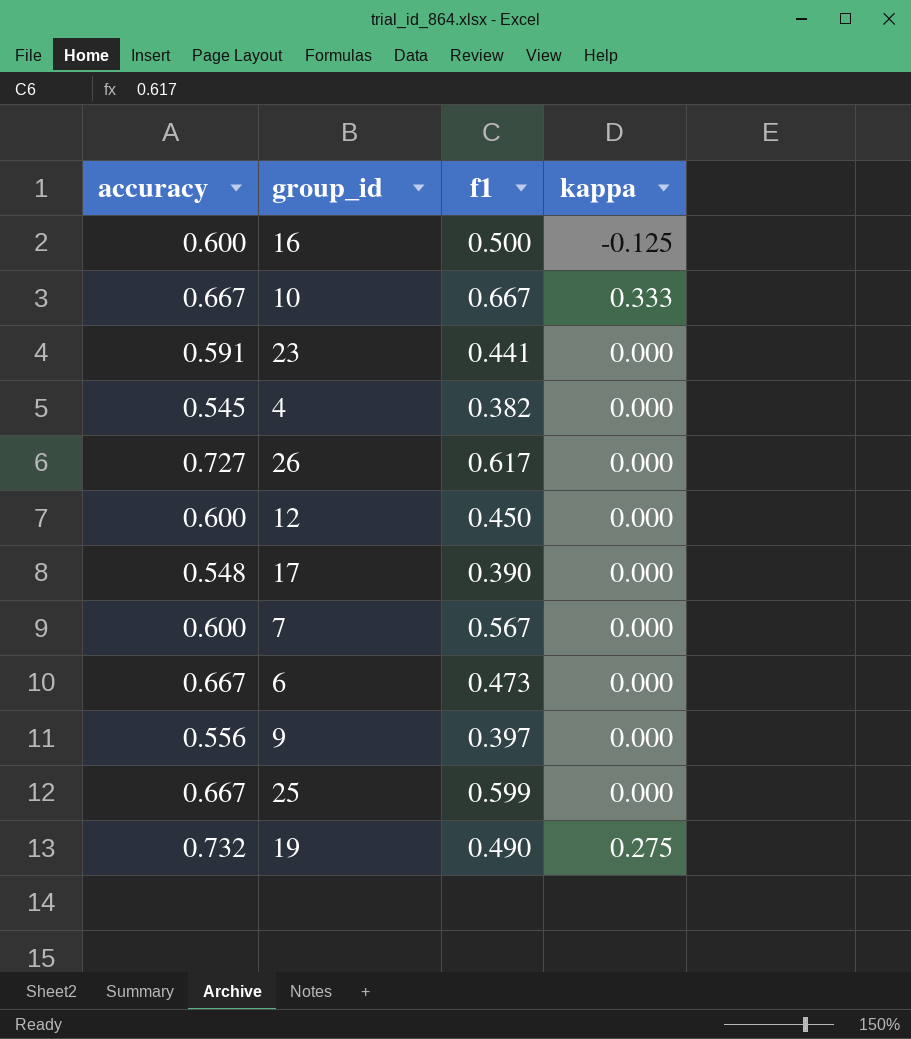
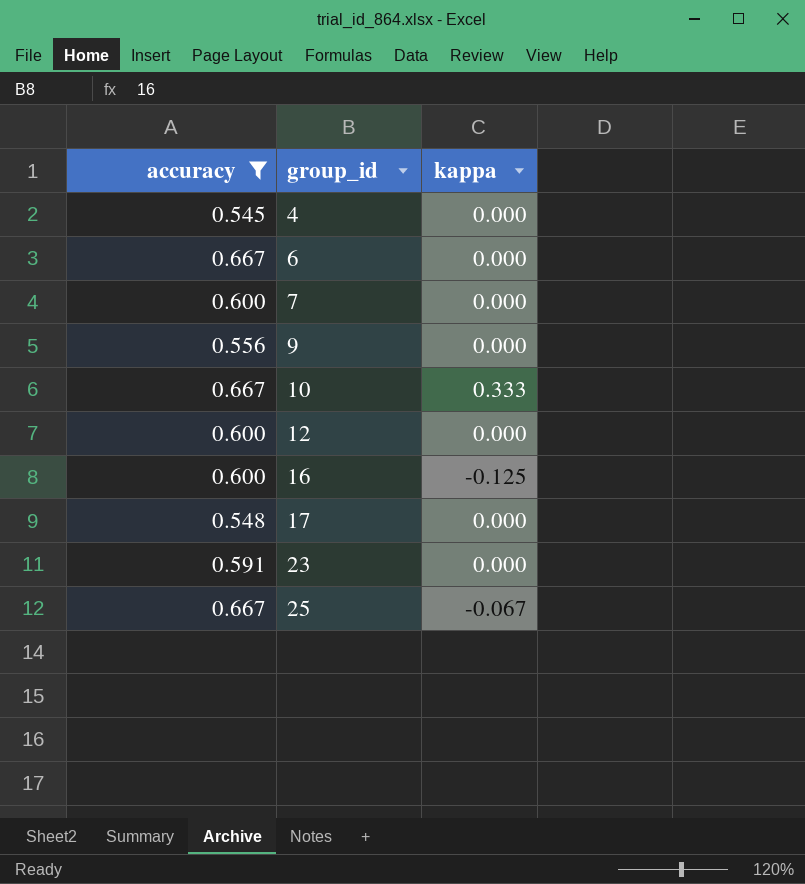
filter: none -> accuracy <= 0.667
row order: none -> group_id ascending
column f1 | position: 3 -> none
25 | kappa: 0.000 -> -0.067

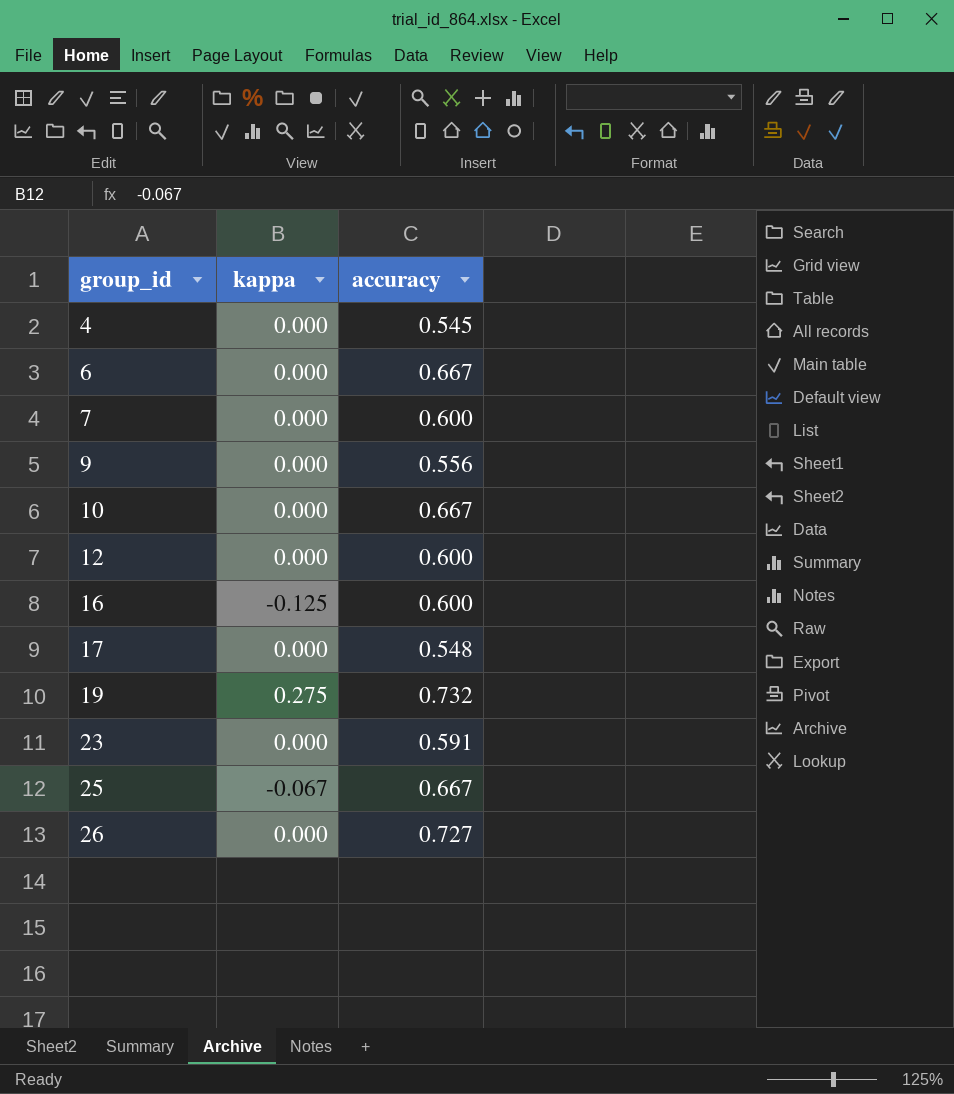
filter: accuracy <= 0.667 -> none
column accuracy | position: 1 -> 3
10 | kappa: 0.333 -> 0.000

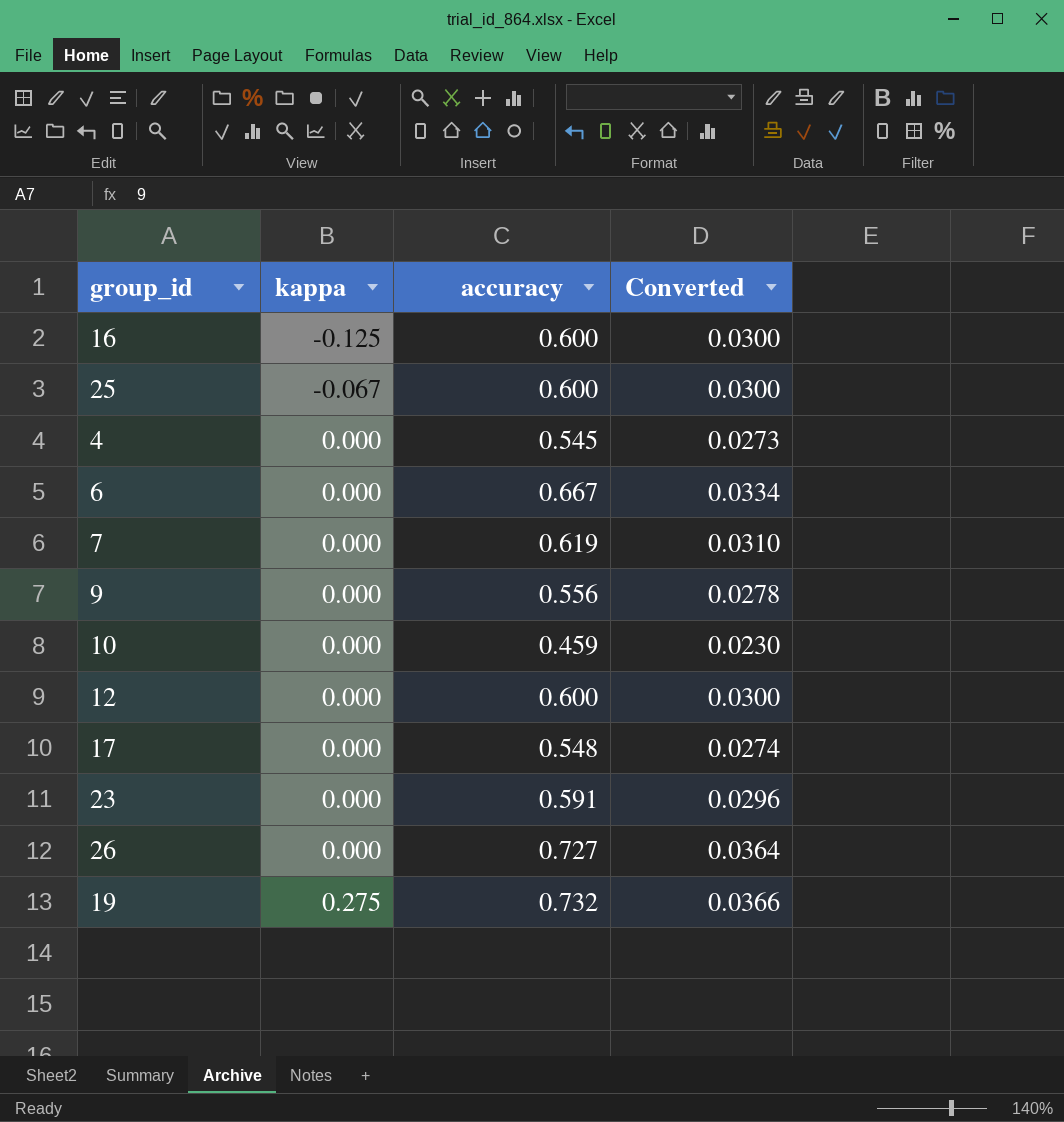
row order: group_id ascending -> kappa ascending
column Converted | formula: none -> [accuracy] * 0.05
25 | accuracy: 0.667 -> 0.600
7 | accuracy: 0.600 -> 0.619
10 | accuracy: 0.667 -> 0.459

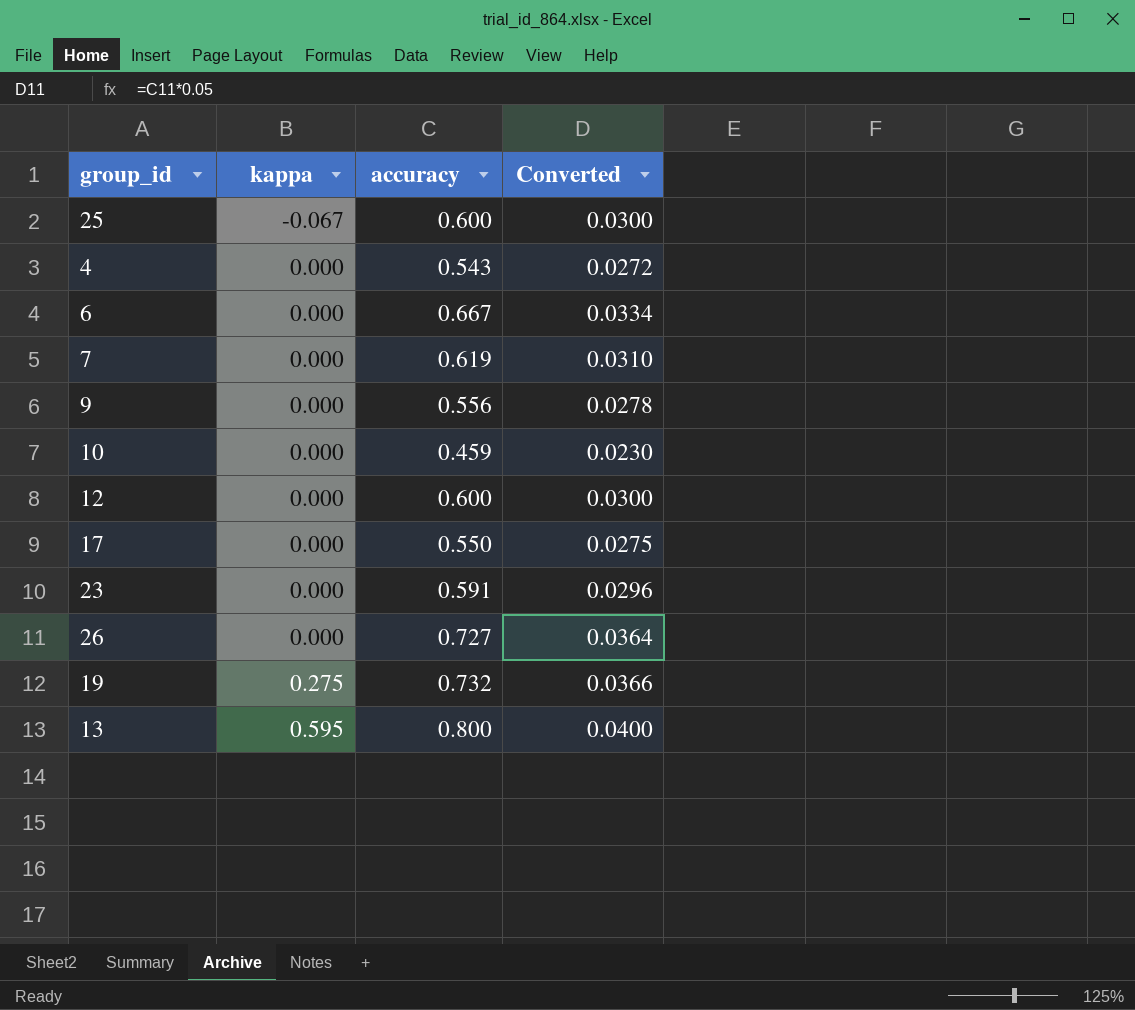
row 16: -0.125 | 0.600 | 0.0300 -> none
4 | accuracy: 0.545 -> 0.543
4 | Converted: 0.0273 -> 0.0272
17 | accuracy: 0.548 -> 0.550
17 | Converted: 0.0274 -> 0.0275
row 13: none -> 0.595 | 0.800 | 0.0400

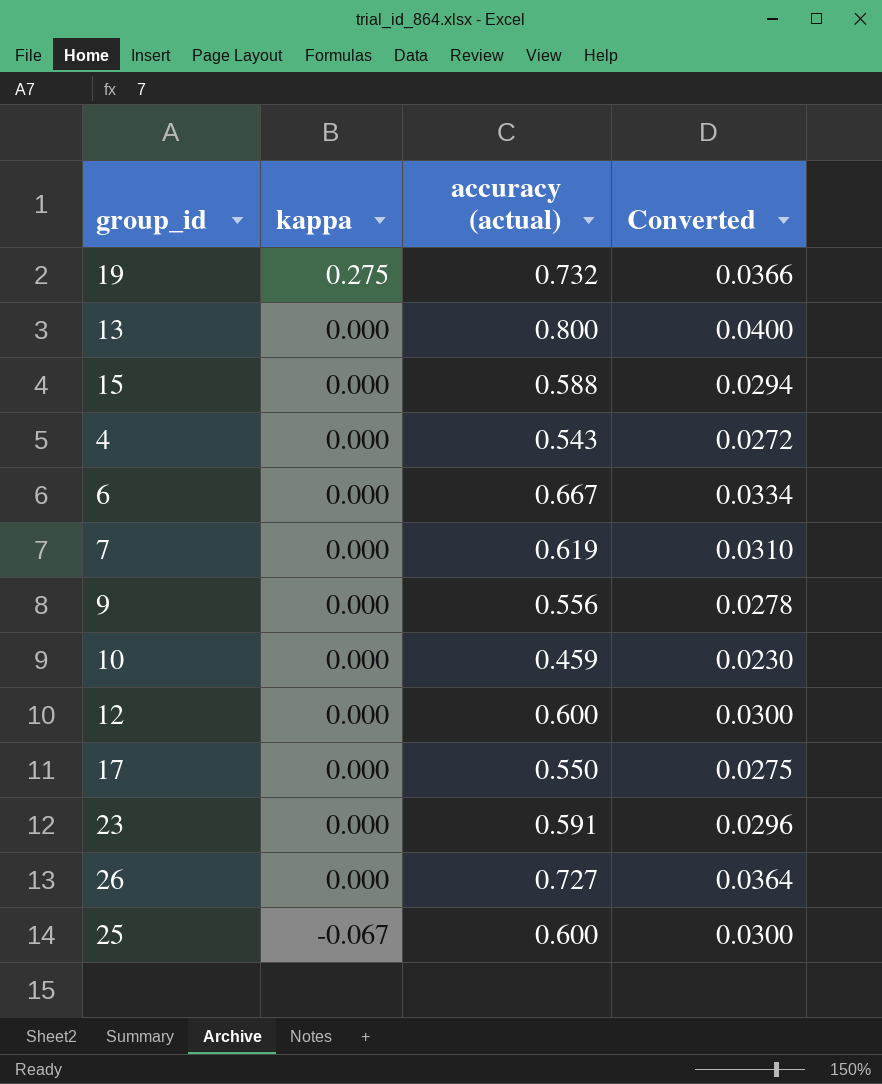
row order: kappa ascending -> kappa descending
column name: accuracy -> accuracy (actual)
13 | kappa: 0.595 -> 0.000
row 15: none -> 0.000 | 0.588 | 0.0294

